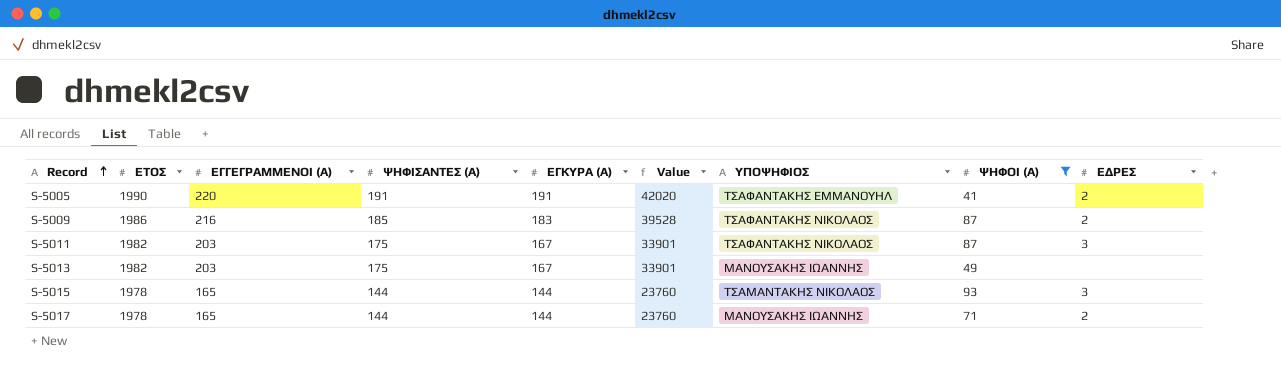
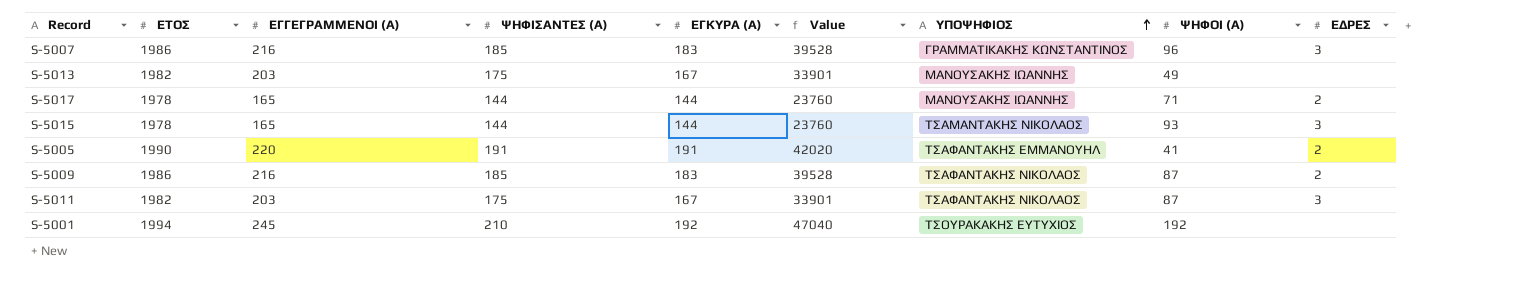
filter: ΨΗΦΟΙ (Α) <= 93 -> none
row order: Record ascending -> ΥΠΟΨΗΦΙΟΣ ascending

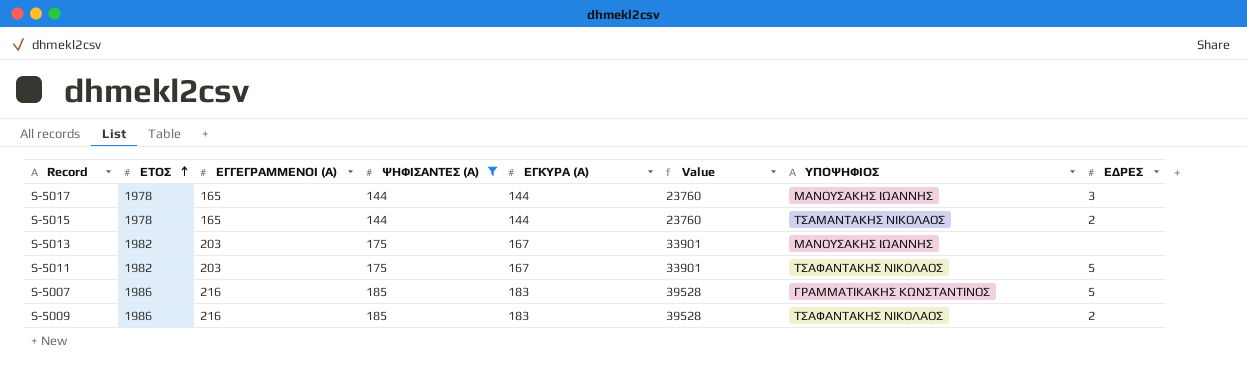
filter: none -> ΨΗΦΙΣΑΝΤΕΣ (Α) <= 185
row order: ΥΠΟΨΗΦΙΟΣ ascending -> ΕΤΟΣ ascending
column ΨΗΦΟΙ (Α) | position: 8 -> none
S-5017 | ΕΔΡΕΣ: 2 -> 3
S-5015 | ΕΔΡΕΣ: 3 -> 2
S-5011 | ΕΔΡΕΣ: 3 -> 5
S-5007 | ΕΔΡΕΣ: 3 -> 5

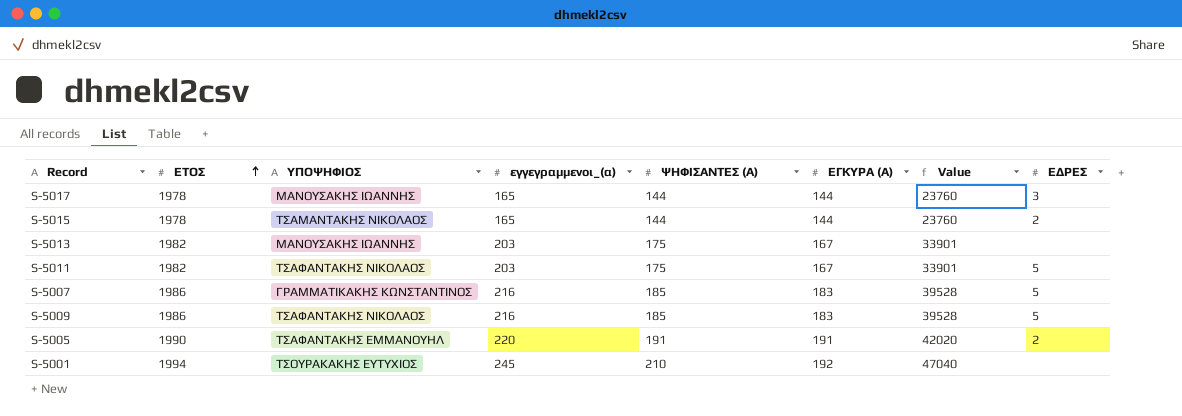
filter: ΨΗΦΙΣΑΝΤΕΣ (Α) <= 185 -> none
column ΥΠΟΨΗΦΙΟΣ | position: 7 -> 3
column name: ΕΓΓΕΓΡΑΜΜΕΝΟΙ (Α) -> εγγεγραμμενοι_(α)
S-5009 | ΕΔΡΕΣ: 2 -> 5

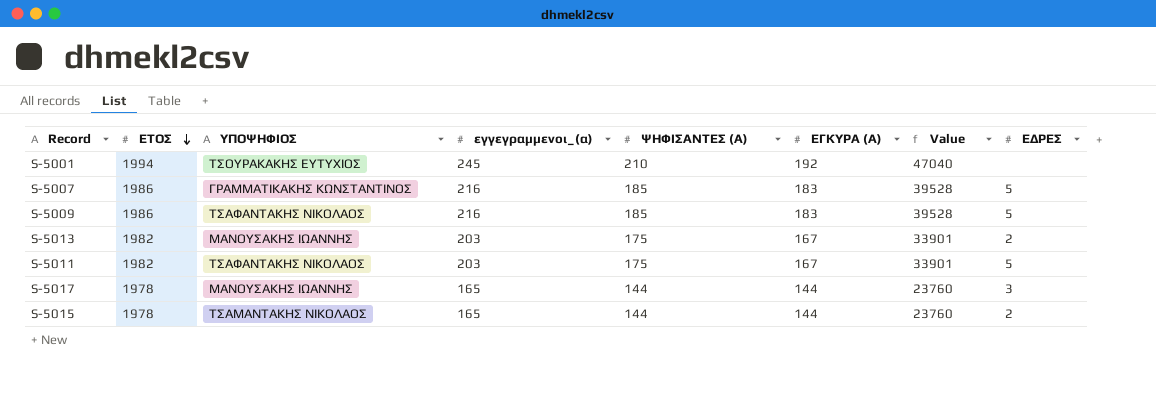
row order: ΕΤΟΣ ascending -> ΕΤΟΣ descending
row S-5005: 1990 | ΤΣΑΦΑΝΤΑΚΗΣ ΕΜΜΑΝΟΥΗΛ | 220 | 191 | 191 | 42020 | 2 -> none
S-5013 | ΕΔΡΕΣ: none -> 2

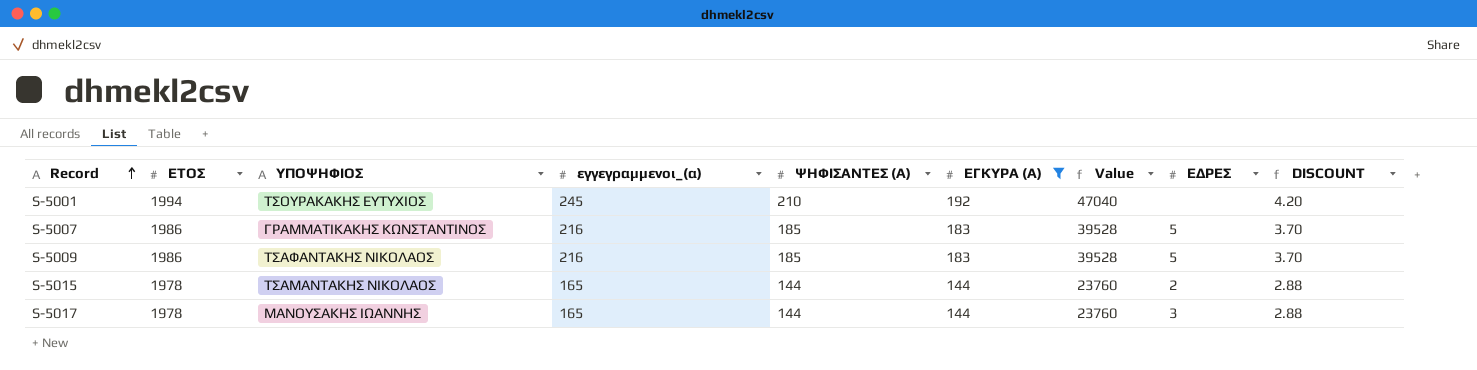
filter: none -> ΕΓΚΥΡΑ (Α) != 167
row order: ΕΤΟΣ descending -> Record ascending
column DISCOUNT | formula: none -> [ΨΗΦΙΣΑΝΤΕΣ (Α)] * 0.02

